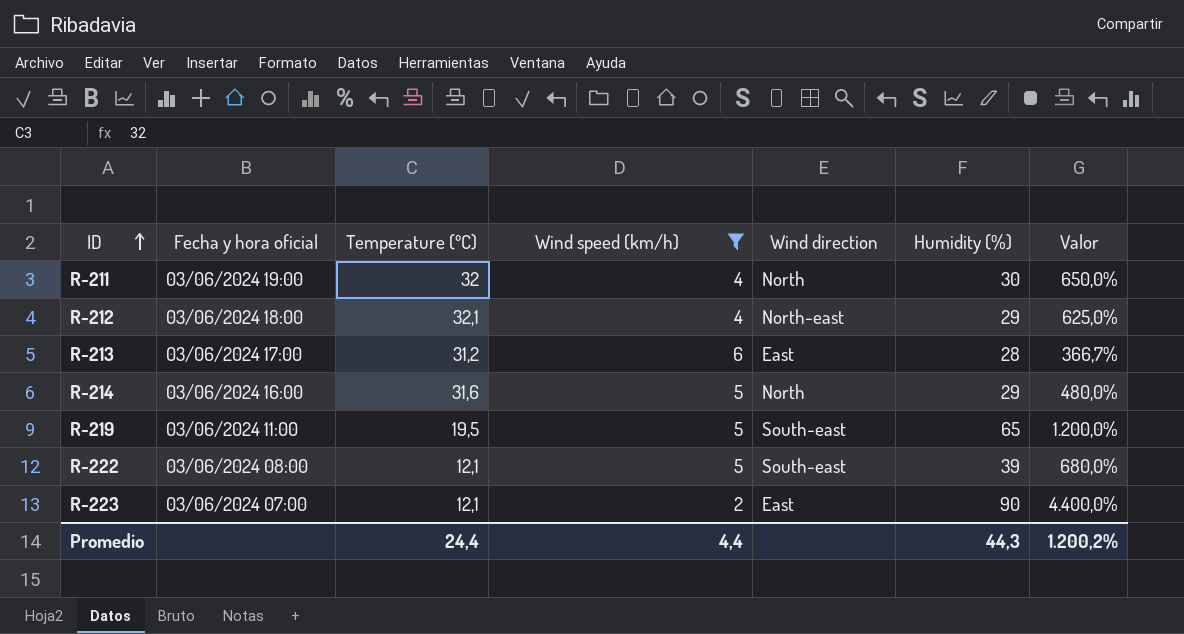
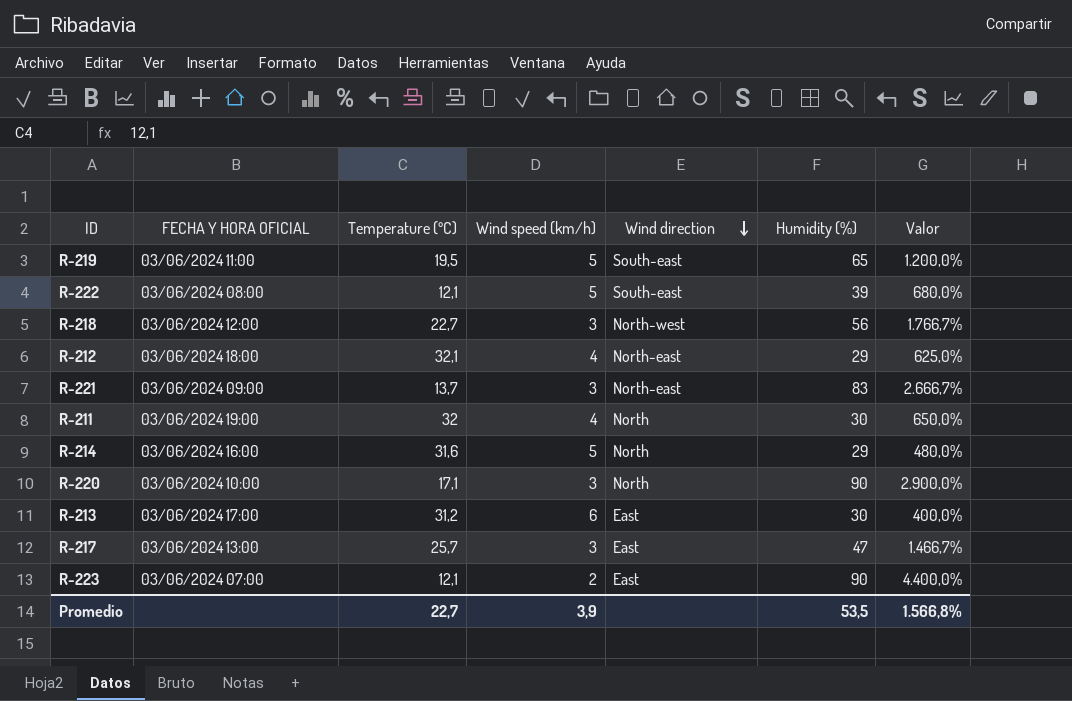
filter: Wind speed (km/h) != 3 -> none
row order: ID ascending -> Wind direction descending
column name: Fecha y hora oficial -> FECHA Y HORA OFICIAL
R-213 | Humidity (%): 28 -> 30
R-213 | Valor: 366,7% -> 400,0%
Promedio | Temperature (ºC): 24,4 -> 22,7
Promedio | Wind speed (km/h): 4,4 -> 3,9
Promedio | Humidity (%): 44,3 -> 53,5
Promedio | Valor: 1.200,2% -> 1.566,8%

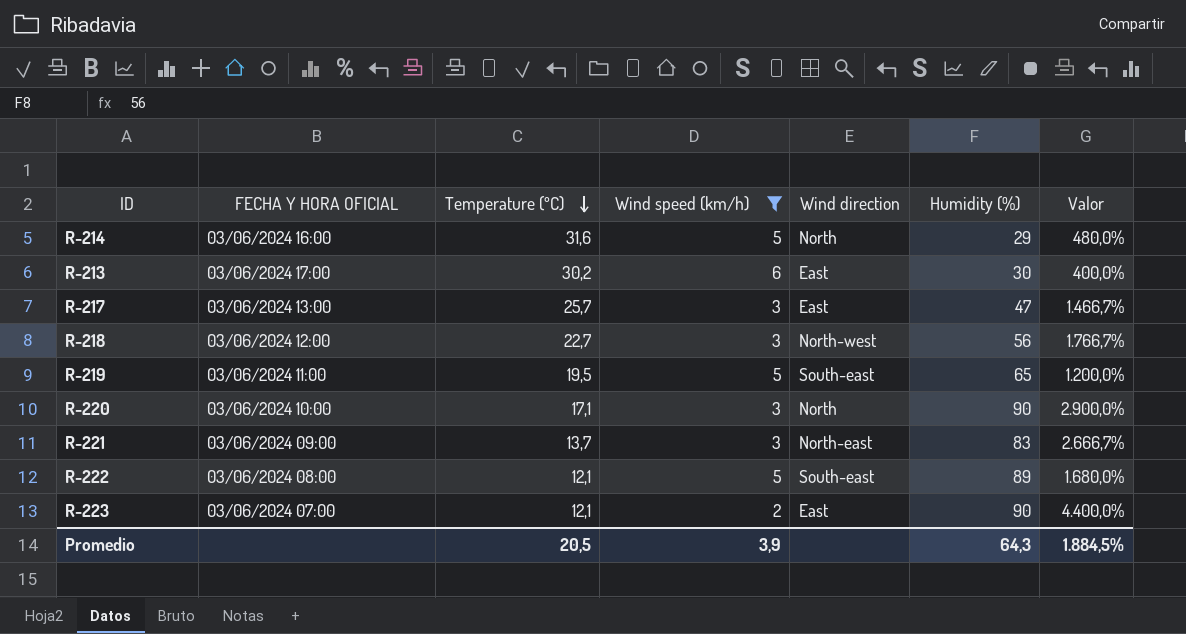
filter: none -> Wind speed (km/h) != 4
row order: Wind direction descending -> Temperature (ºC) descending
R-213 | Temperature (ºC): 31,2 -> 30,2
R-222 | Humidity (%): 39 -> 89
R-222 | Valor: 680,0% -> 1.680,0%
Promedio | Temperature (ºC): 22,7 -> 20,5
Promedio | Humidity (%): 53,5 -> 64,3
Promedio | Valor: 1.566,8% -> 1.884,5%

